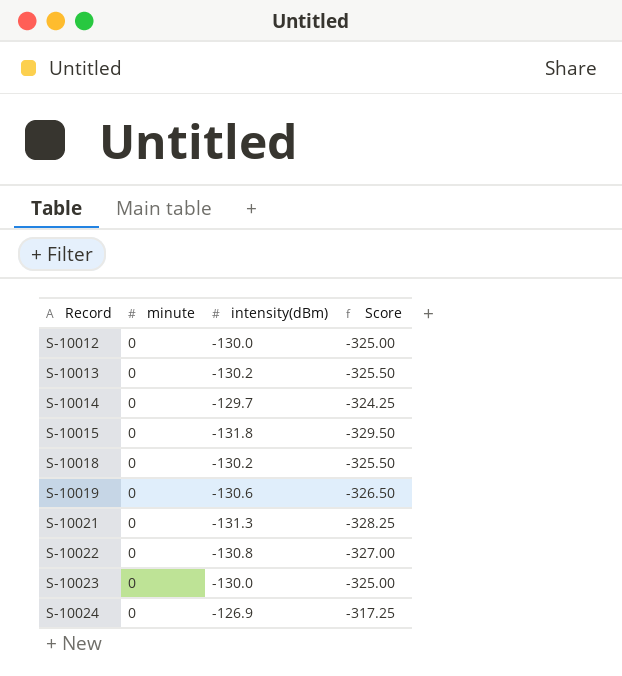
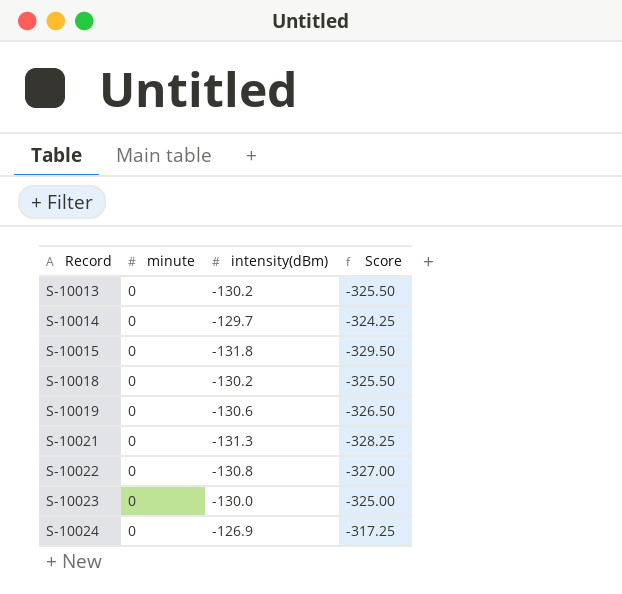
row S-10012: 0 | -130.0 | -325.00 -> none

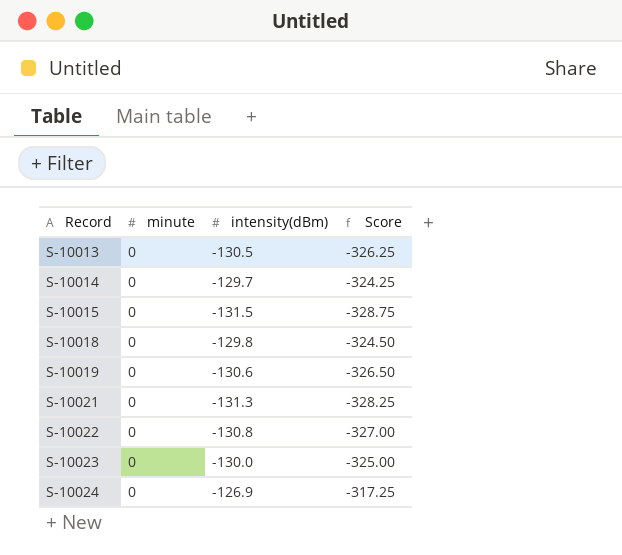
S-10013 | intensity(dBm): -130.2 -> -130.5
S-10013 | Score: -325.50 -> -326.25
S-10015 | intensity(dBm): -131.8 -> -131.5
S-10015 | Score: -329.50 -> -328.75
S-10018 | intensity(dBm): -130.2 -> -129.8
S-10018 | Score: -325.50 -> -324.50

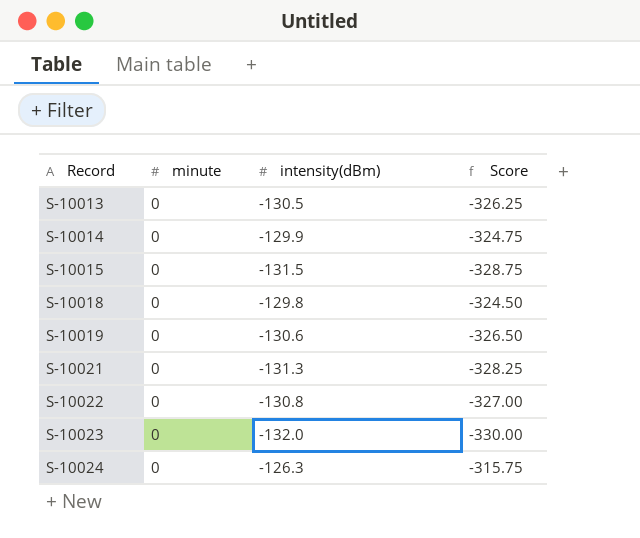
S-10014 | intensity(dBm): -129.7 -> -129.9
S-10014 | Score: -324.25 -> -324.75
S-10023 | intensity(dBm): -130.0 -> -132.0
S-10023 | Score: -325.00 -> -330.00
S-10024 | intensity(dBm): -126.9 -> -126.3
S-10024 | Score: -317.25 -> -315.75

